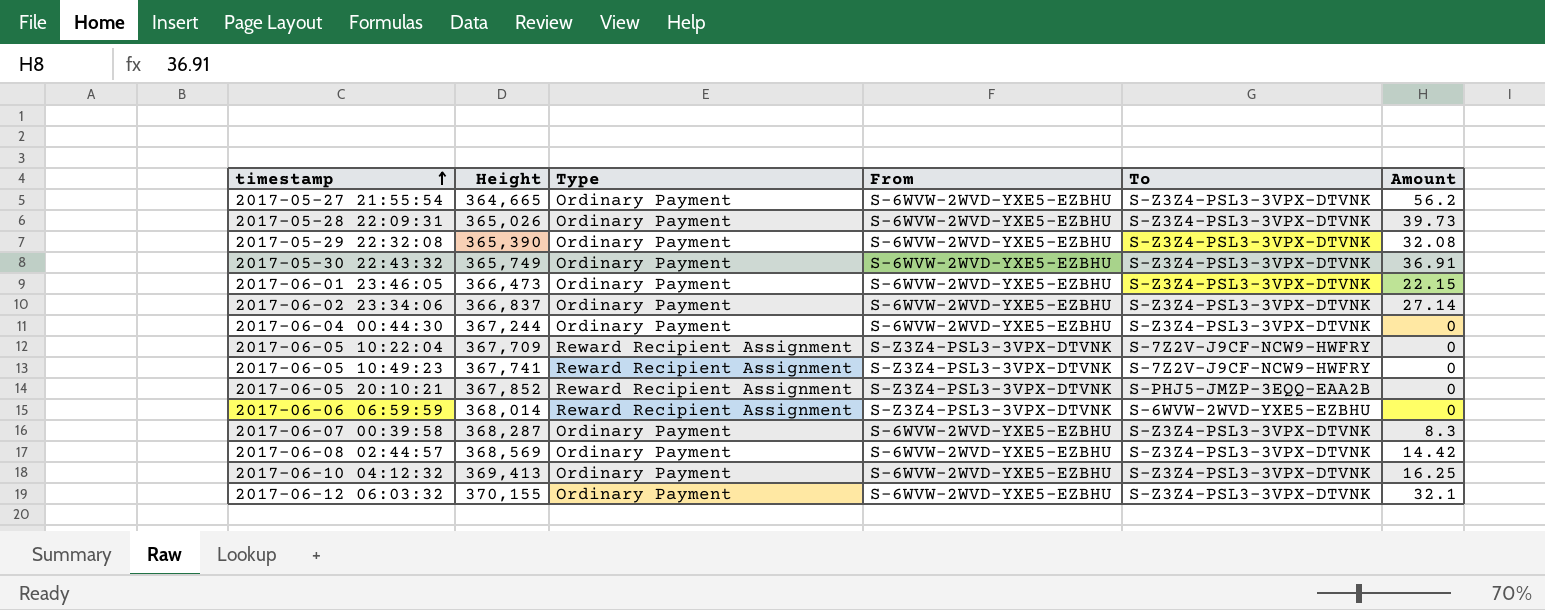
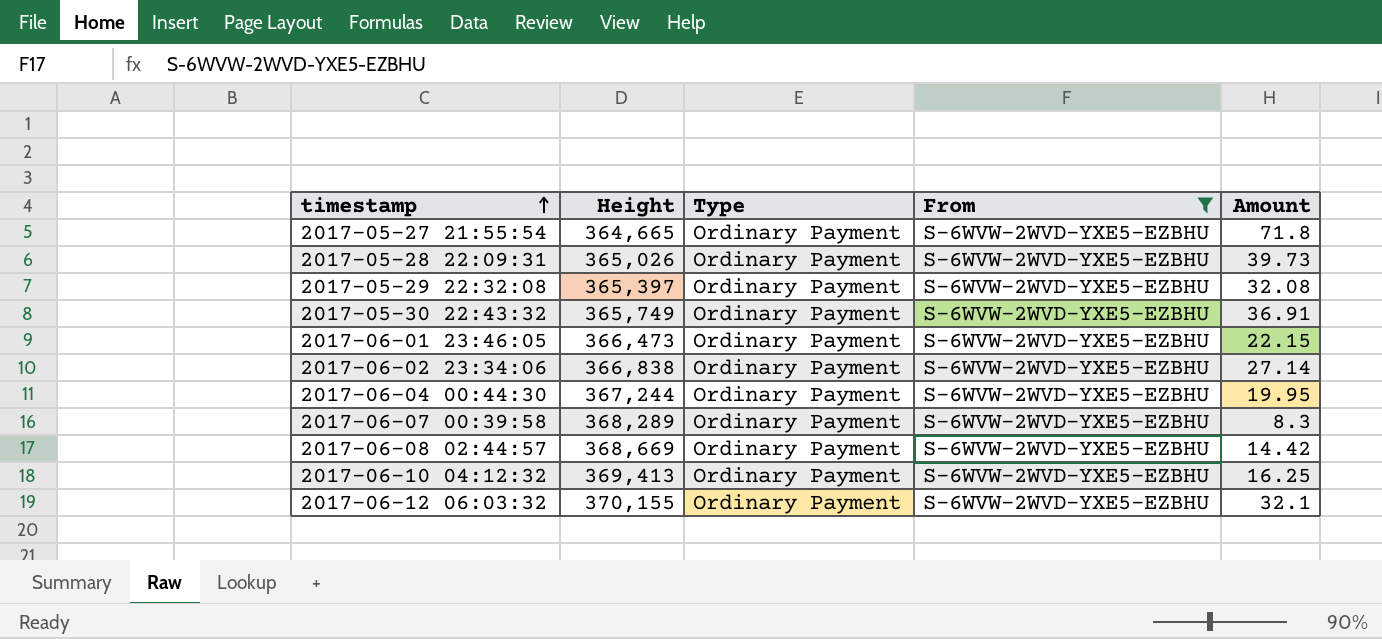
filter: none -> From = S-6WVW-2WVD-YXE5-EZBHU
column To | position: 5 -> none
2017-05-27 21:55:54 | Amount: 56.2 -> 71.8
2017-05-29 22:32:08 | Height: 365,390 -> 365,397
2017-06-02 23:34:06 | Height: 366,837 -> 366,838
2017-06-04 00:44:30 | Amount: 0 -> 19.95
2017-06-07 00:39:58 | Height: 368,287 -> 368,289
2017-06-08 02:44:57 | Height: 368,569 -> 368,669

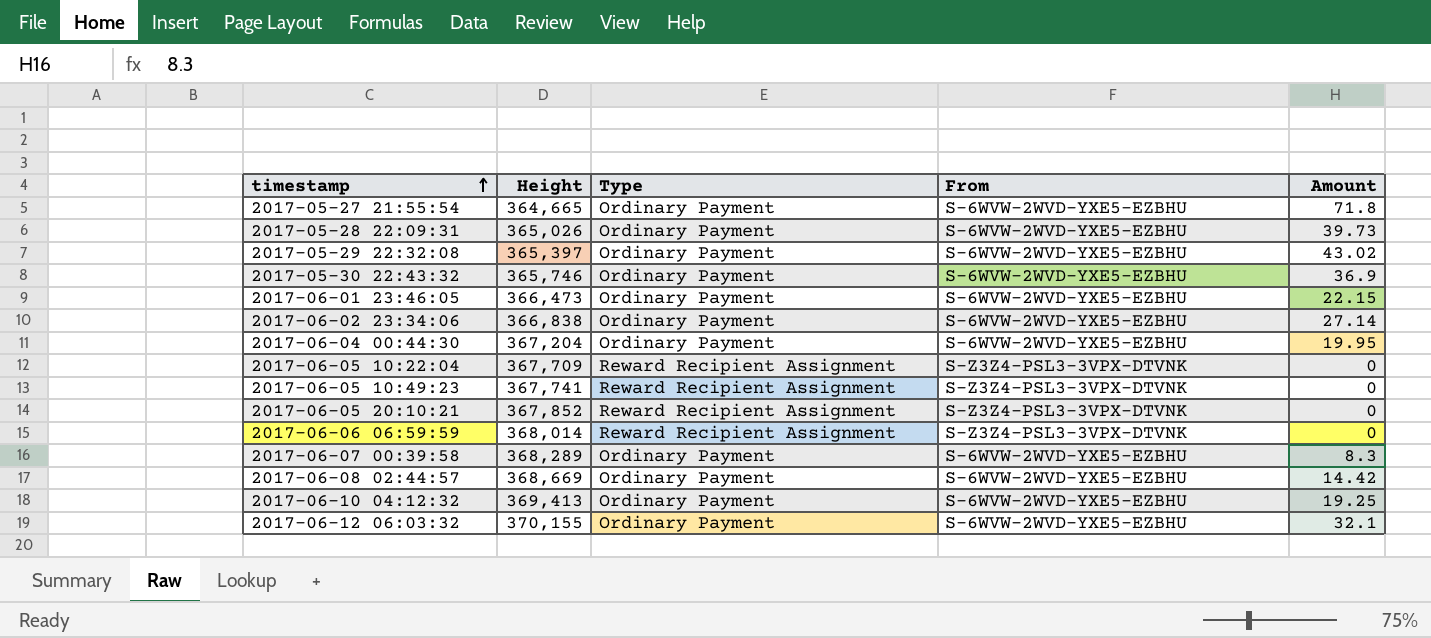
filter: From = S-6WVW-2WVD-YXE5-EZBHU -> none
2017-05-29 22:32:08 | Amount: 32.08 -> 43.02
2017-05-30 22:43:32 | Height: 365,749 -> 365,746
2017-05-30 22:43:32 | Amount: 36.91 -> 36.9
2017-06-04 00:44:30 | Height: 367,244 -> 367,204
2017-06-10 04:12:32 | Amount: 16.25 -> 19.25

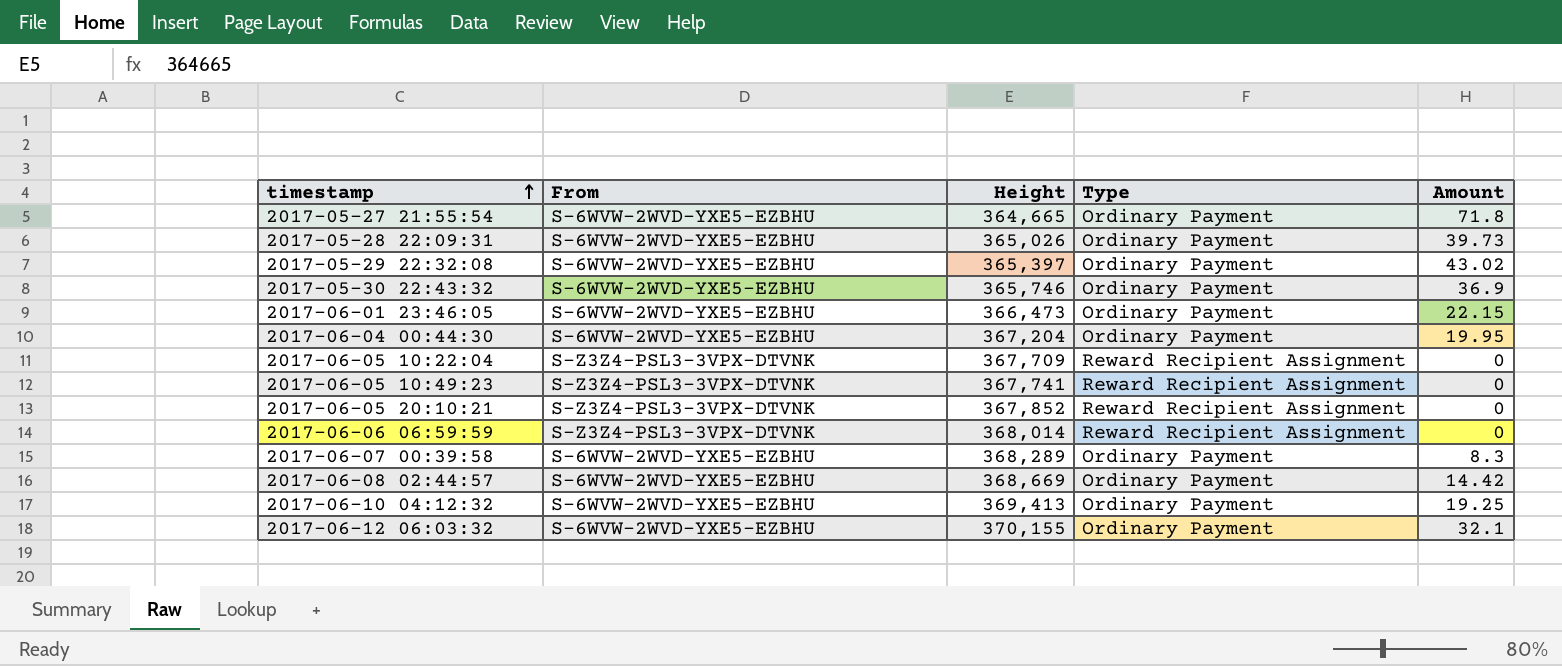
column From | position: 4 -> 2
row 2017-06-02 23:34:06: 366,838 | Ordinary Payment | S-6WVW-2WVD-YXE5-EZBHU | 27.14 -> none

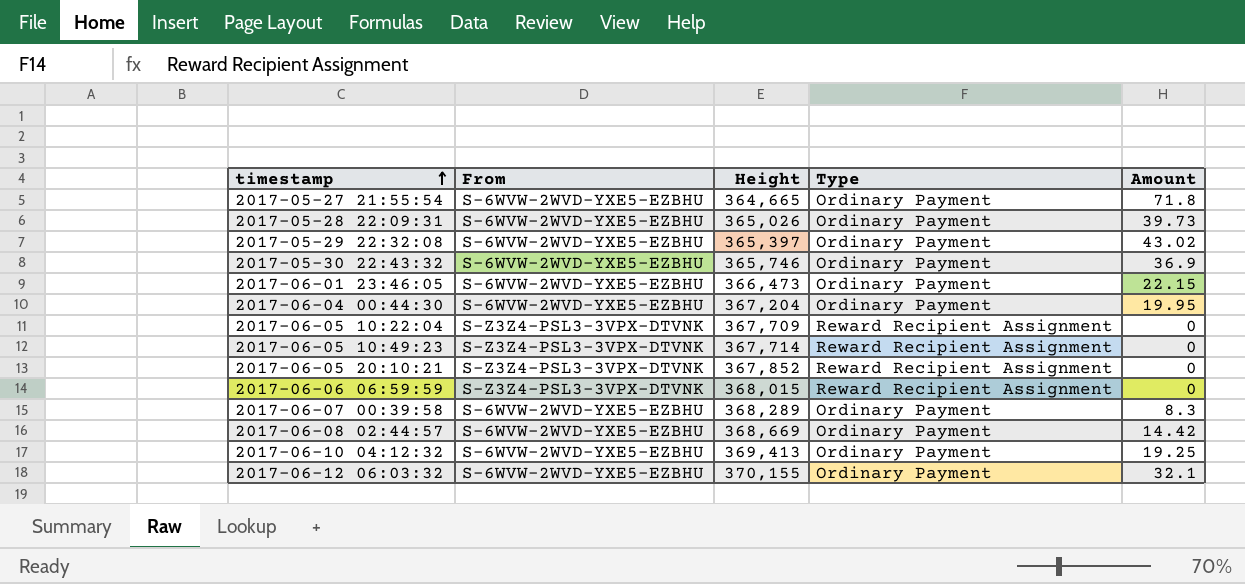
2017-06-05 10:49:23 | Height: 367,741 -> 367,714
2017-06-06 06:59:59 | Height: 368,014 -> 368,015

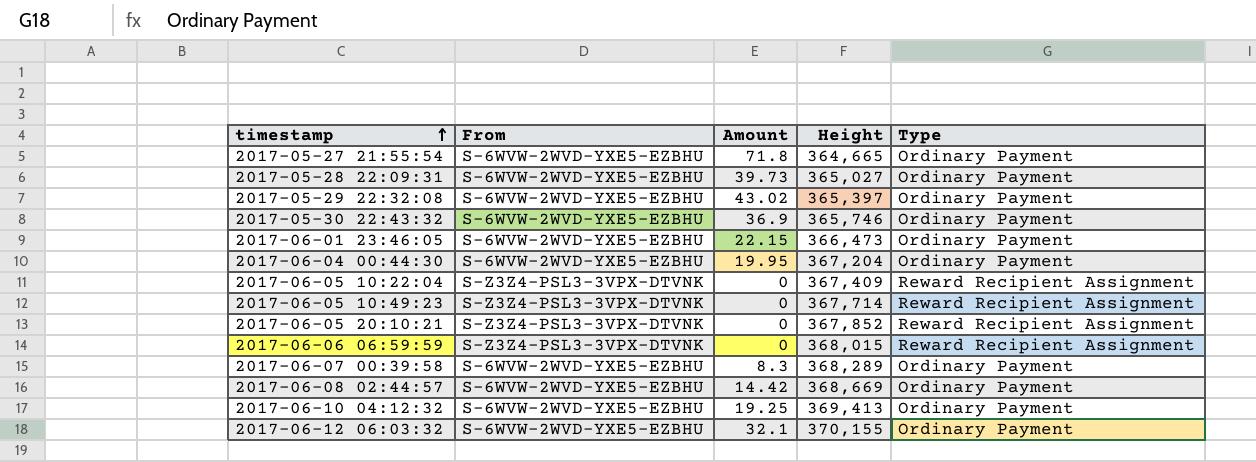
column Amount | position: 5 -> 3
2017-05-28 22:09:31 | Height: 365,026 -> 365,027
2017-06-05 10:22:04 | Height: 367,709 -> 367,409

